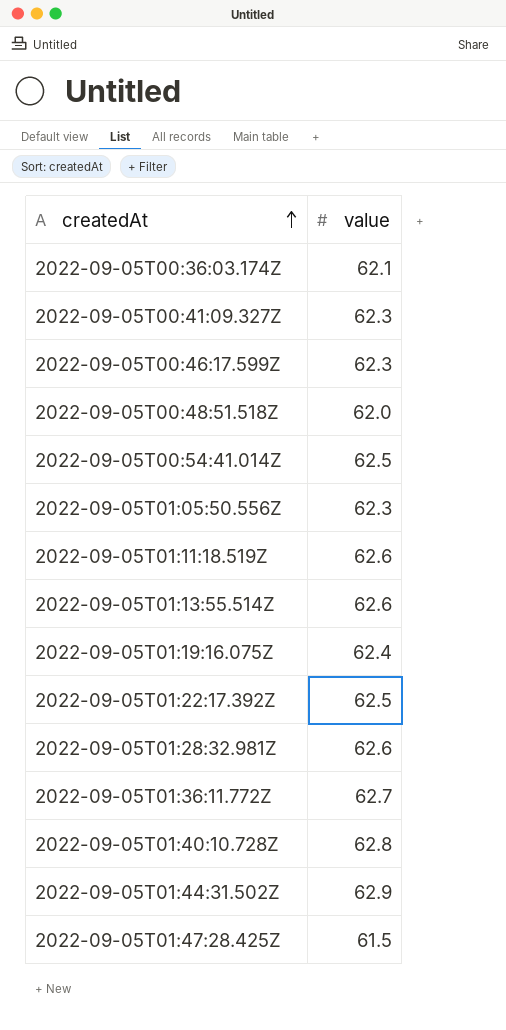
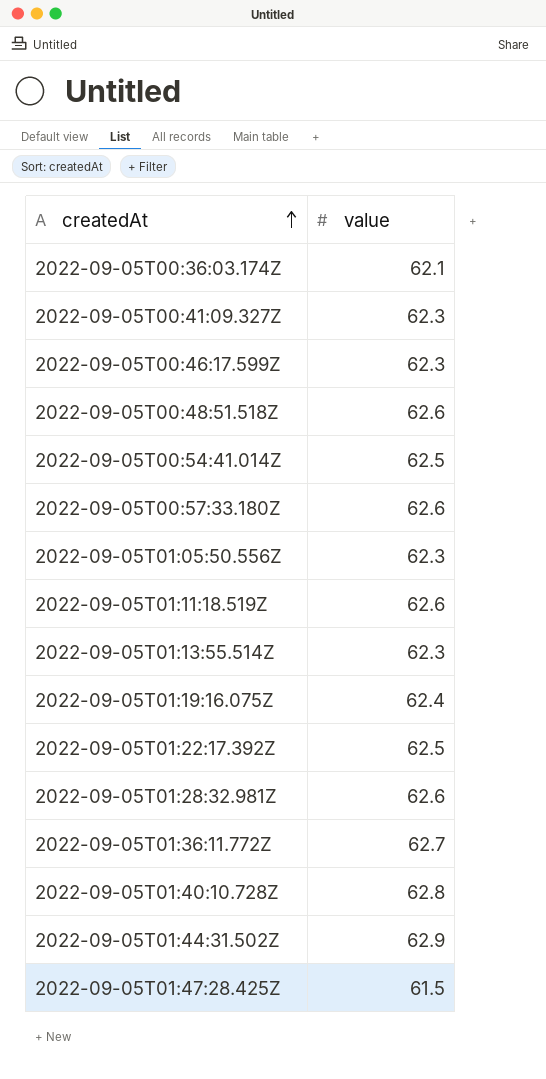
2022-09-05T00:48:51.518Z | value: 62.0 -> 62.6
row 2022-09-05T00:57:33.180Z: none -> 62.6
2022-09-05T01:13:55.514Z | value: 62.6 -> 62.3

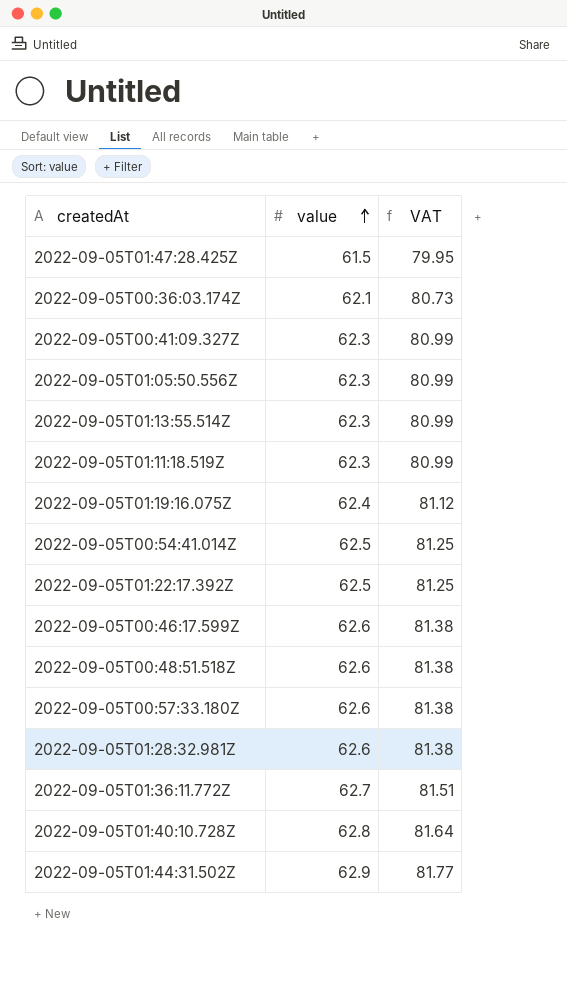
row order: createdAt ascending -> value ascending
column VAT | formula: none -> [value] * 1.3
2022-09-05T01:11:18.519Z | value: 62.6 -> 62.3
2022-09-05T00:46:17.599Z | value: 62.3 -> 62.6

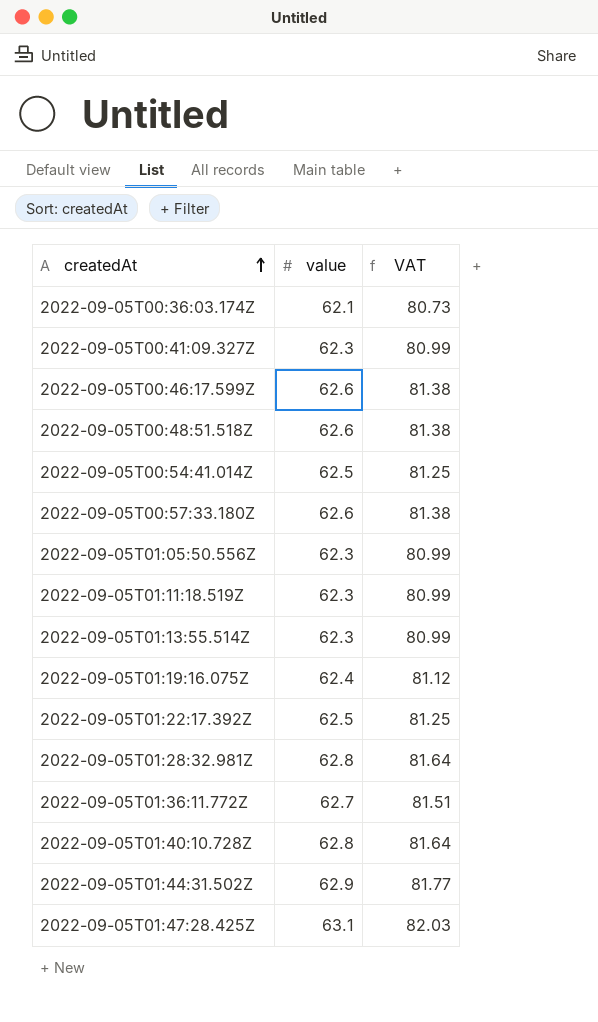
row order: value ascending -> createdAt ascending
2022-09-05T01:28:32.981Z | value: 62.6 -> 62.8
2022-09-05T01:28:32.981Z | VAT: 81.38 -> 81.64
2022-09-05T01:47:28.425Z | value: 61.5 -> 63.1
2022-09-05T01:47:28.425Z | VAT: 79.95 -> 82.03

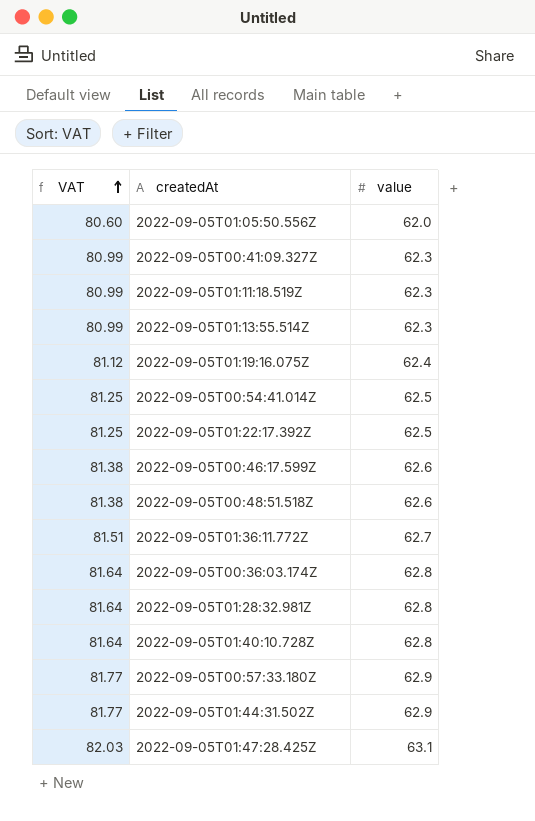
row order: createdAt ascending -> VAT ascending
column VAT | position: 3 -> 1
2022-09-05T01:05:50.556Z | VAT: 80.99 -> 80.60
2022-09-05T01:05:50.556Z | value: 62.3 -> 62.0
2022-09-05T00:36:03.174Z | VAT: 80.73 -> 81.64
2022-09-05T00:36:03.174Z | value: 62.1 -> 62.8
2022-09-05T00:57:33.180Z | VAT: 81.38 -> 81.77
2022-09-05T00:57:33.180Z | value: 62.6 -> 62.9

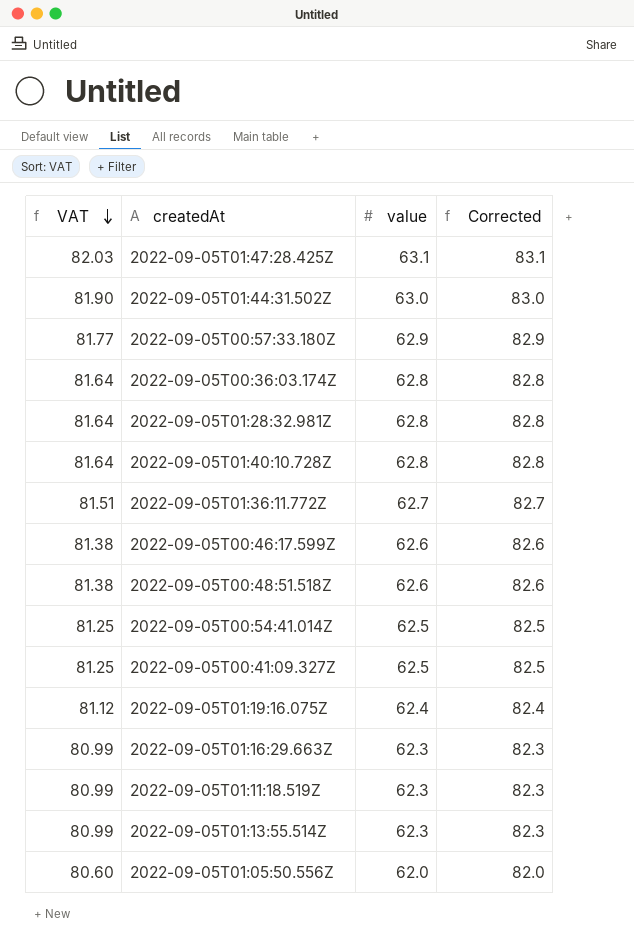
row order: VAT ascending -> VAT descending
column Corrected | formula: none -> [value] + 20
row 2022-09-05T01:22:17.392Z: 81.25 | 62.5 -> none
2022-09-05T01:44:31.502Z | VAT: 81.77 -> 81.90
2022-09-05T01:44:31.502Z | value: 62.9 -> 63.0
2022-09-05T00:41:09.327Z | VAT: 80.99 -> 81.25
2022-09-05T00:41:09.327Z | value: 62.3 -> 62.5
row 2022-09-05T01:16:29.663Z: none -> 80.99 | 62.3 | 82.3

